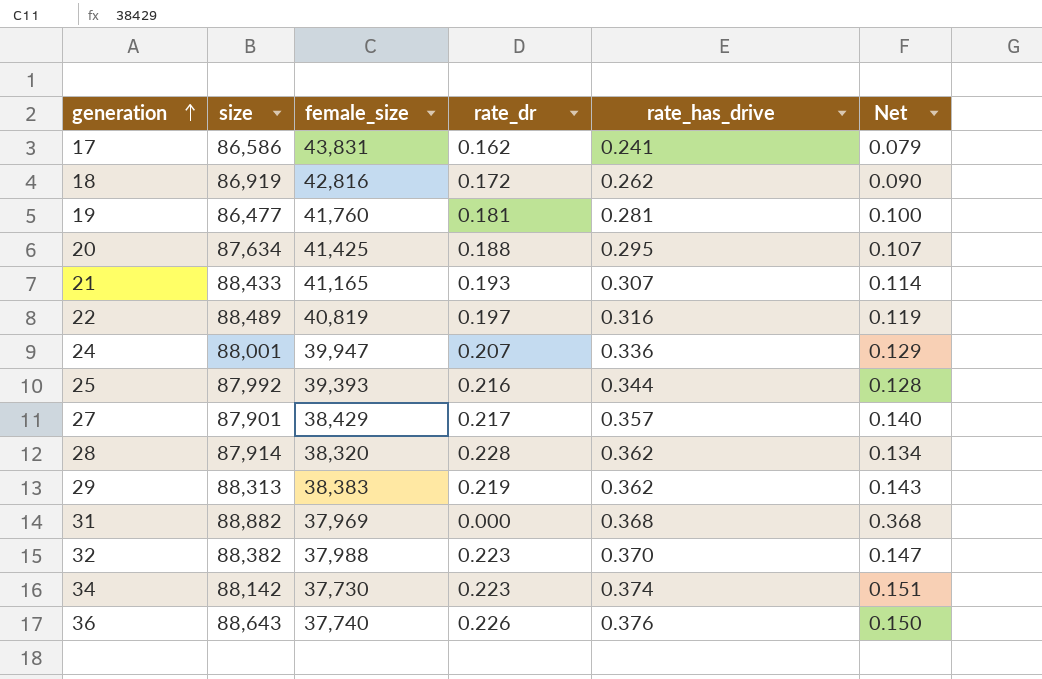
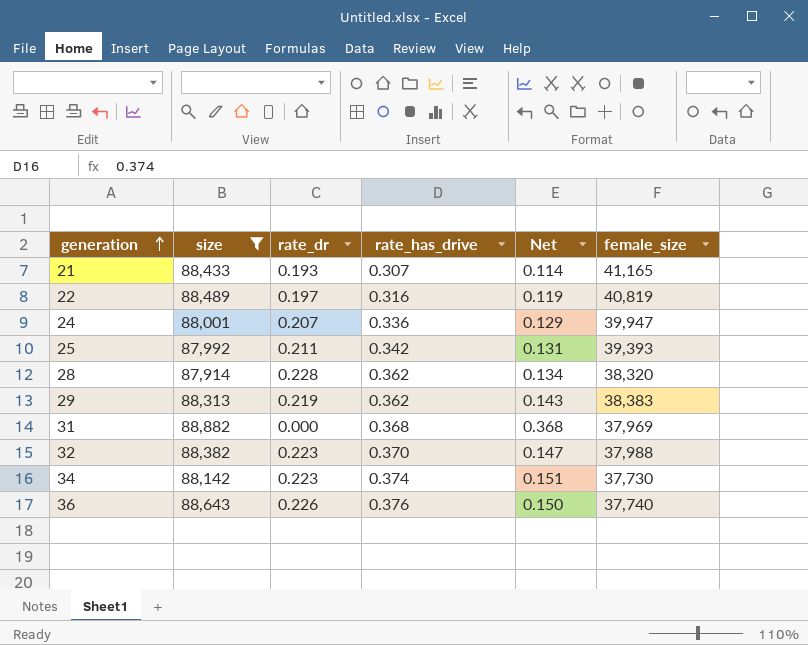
filter: none -> size >= 87,914
column female_size | position: 3 -> 6
25 | rate_dr: 0.216 -> 0.211
25 | rate_has_drive: 0.344 -> 0.342
25 | Net: 0.128 -> 0.131

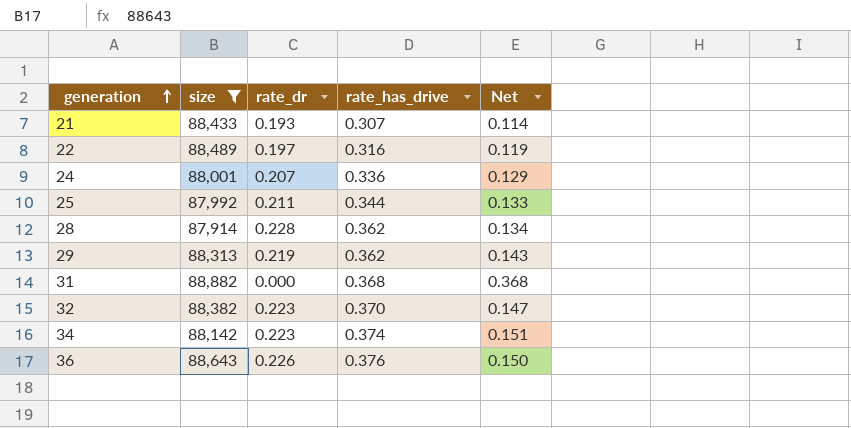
column female_size | position: 6 -> none
25 | rate_has_drive: 0.342 -> 0.344
25 | Net: 0.131 -> 0.133

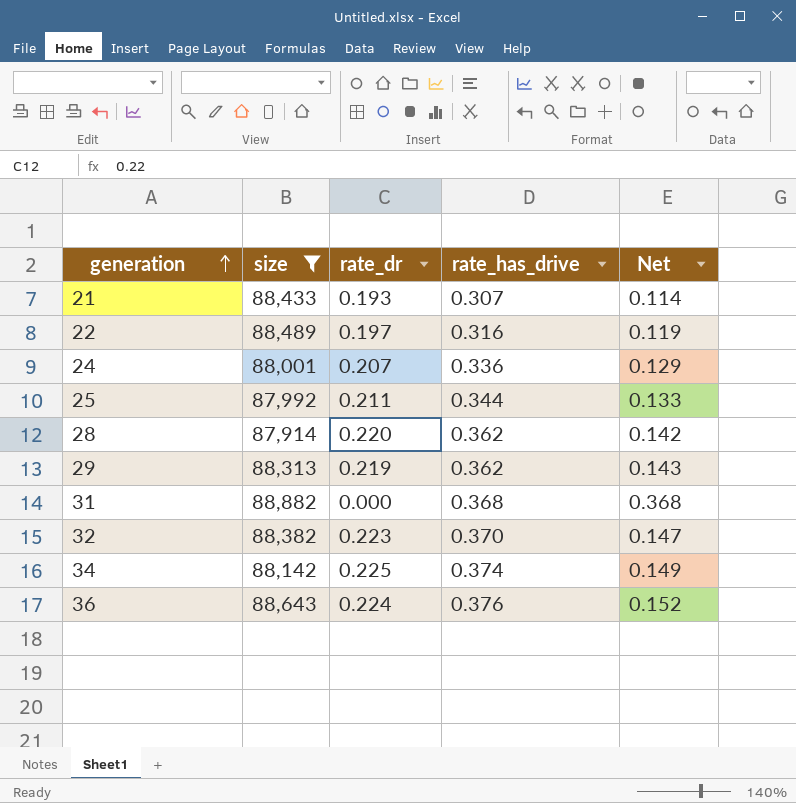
28 | rate_dr: 0.228 -> 0.220
28 | Net: 0.134 -> 0.142
34 | rate_dr: 0.223 -> 0.225
34 | Net: 0.151 -> 0.149
36 | rate_dr: 0.226 -> 0.224
36 | Net: 0.150 -> 0.152

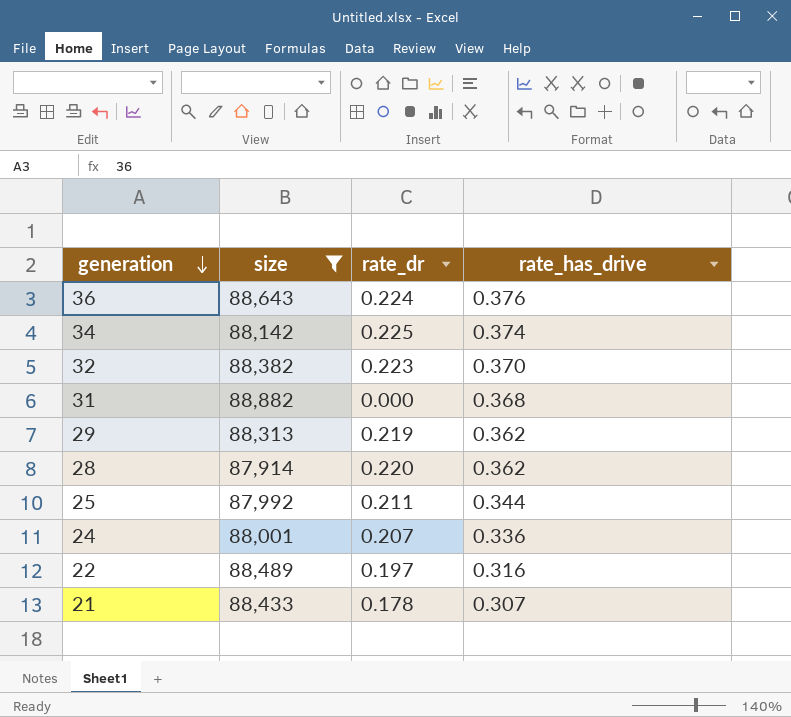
row order: generation ascending -> generation descending
column Net | formula: [rate_has_drive] - [rate_dr] -> none
21 | rate_dr: 0.193 -> 0.178

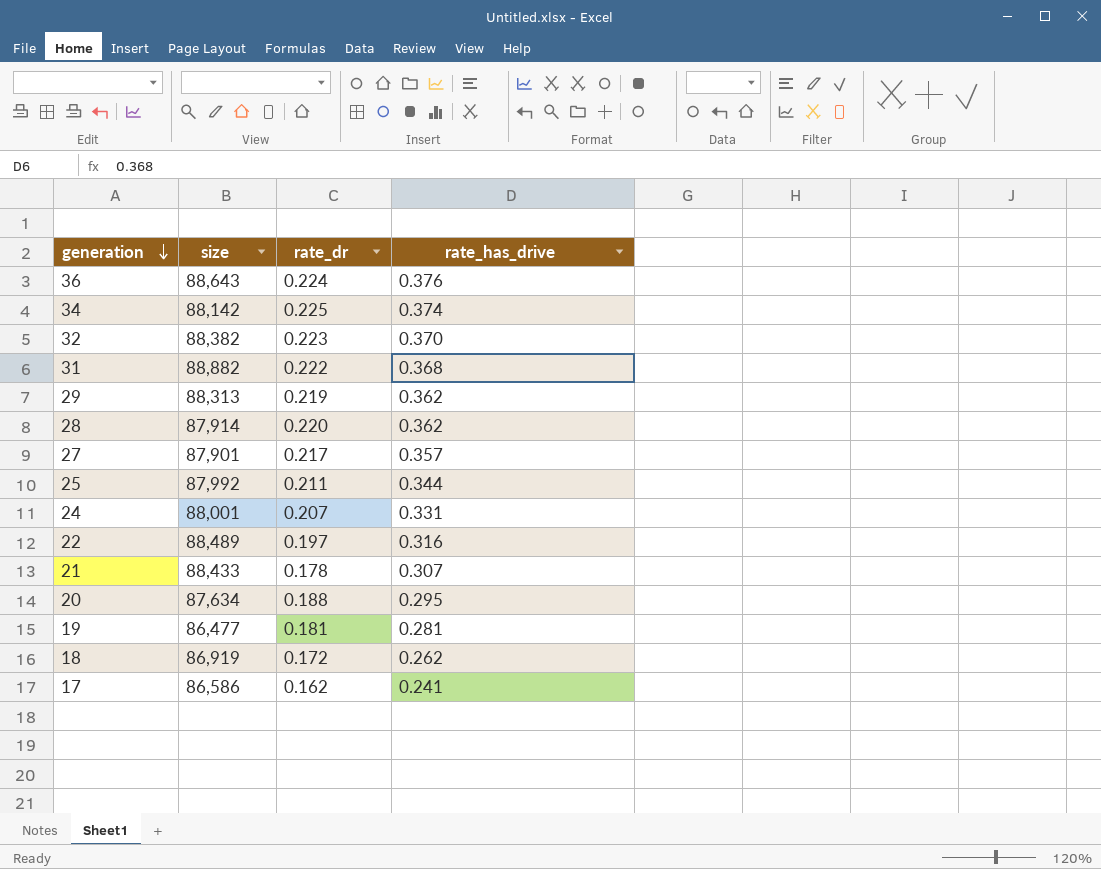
filter: size >= 87,914 -> none
31 | rate_dr: 0.000 -> 0.222
24 | rate_has_drive: 0.336 -> 0.331

